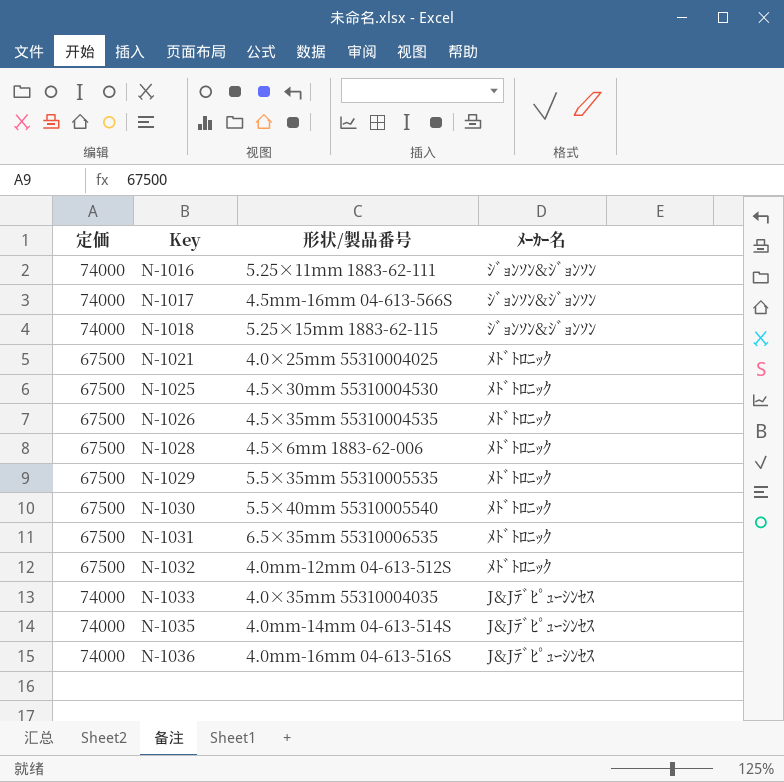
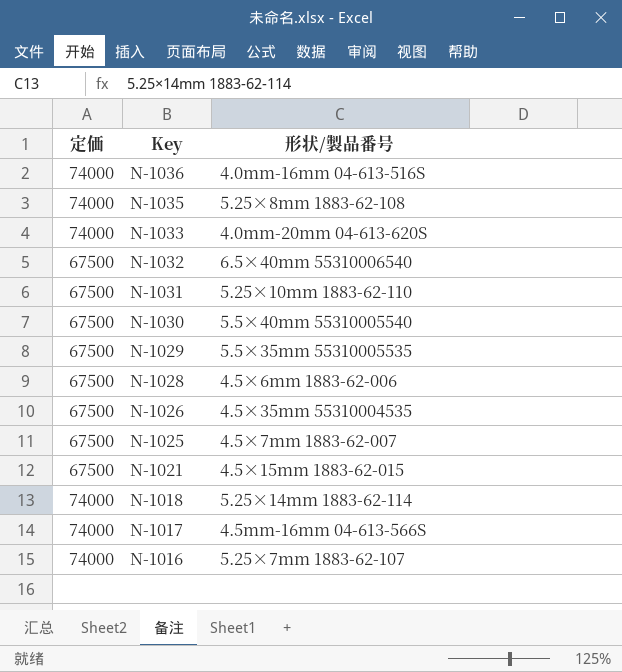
row order: Key ascending -> Key descending
column ﾒｰｶｰ名 | position: 4 -> none
N-1035 | 形状/製品番号: 4.0mm-14mm 04-613-514S -> 5.25×8mm 1883-62-108
N-1033 | 形状/製品番号: 4.0×35mm 55310004035 -> 4.0mm-20mm 04-613-620S
N-1032 | 形状/製品番号: 4.0mm-12mm 04-613-512S -> 6.5×40mm 55310006540
N-1031 | 形状/製品番号: 6.5×35mm 55310006535 -> 5.25×10mm 1883-62-110
N-1025 | 形状/製品番号: 4.5×30mm 55310004530 -> 4.5×7mm 1883-62-007
N-1021 | 形状/製品番号: 4.0×25mm 55310004025 -> 4.5×15mm 1883-62-015
N-1018 | 形状/製品番号: 5.25×15mm 1883-62-115 -> 5.25×14mm 1883-62-114
N-1016 | 形状/製品番号: 5.25×11mm 1883-62-111 -> 5.25×7mm 1883-62-107

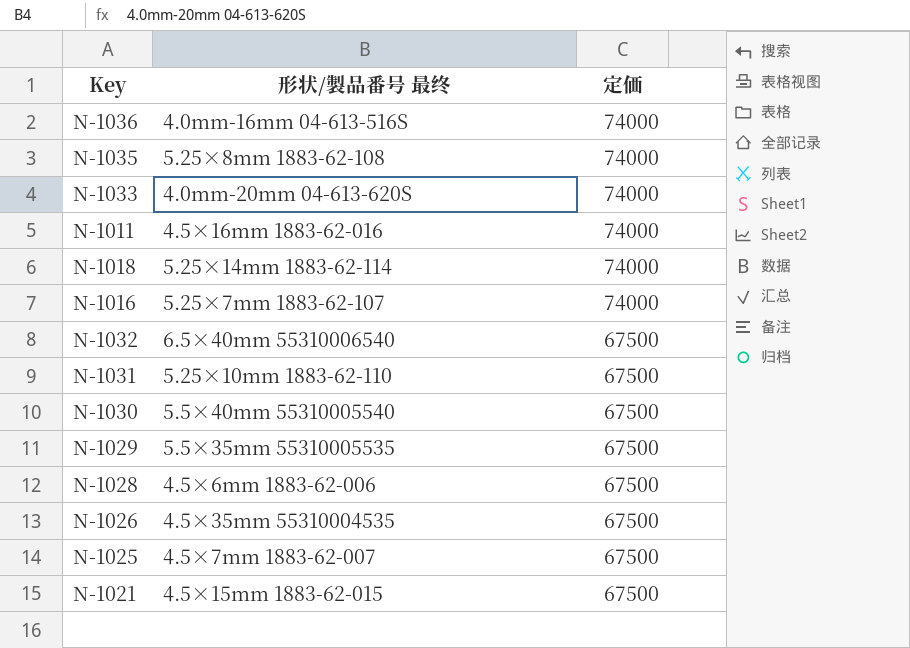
row order: Key descending -> 定価 descending
column name: 形状/製品番号 -> 形状/製品番号 最终
column 定価 | position: 1 -> 3
row N-1017: 74000 | 4.5mm-16mm 04-613-566S -> none
row N-1011: none -> 4.5×16mm 1883-62-016 | 74000

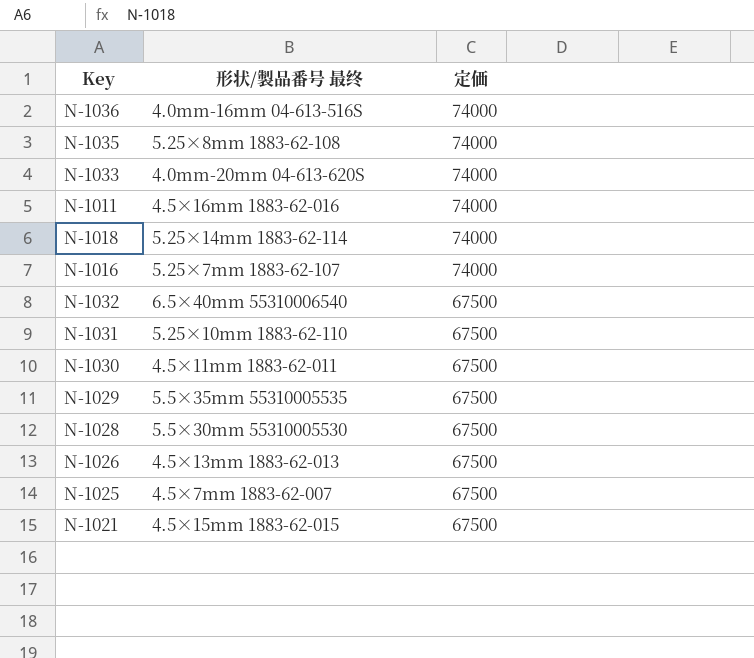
N-1030 | 形状/製品番号 最终: 5.5×40mm 55310005540 -> 4.5×11mm 1883-62-011
N-1028 | 形状/製品番号 最终: 4.5×6mm 1883-62-006 -> 5.5×30mm 55310005530
N-1026 | 形状/製品番号 最终: 4.5×35mm 55310004535 -> 4.5×13mm 1883-62-013

